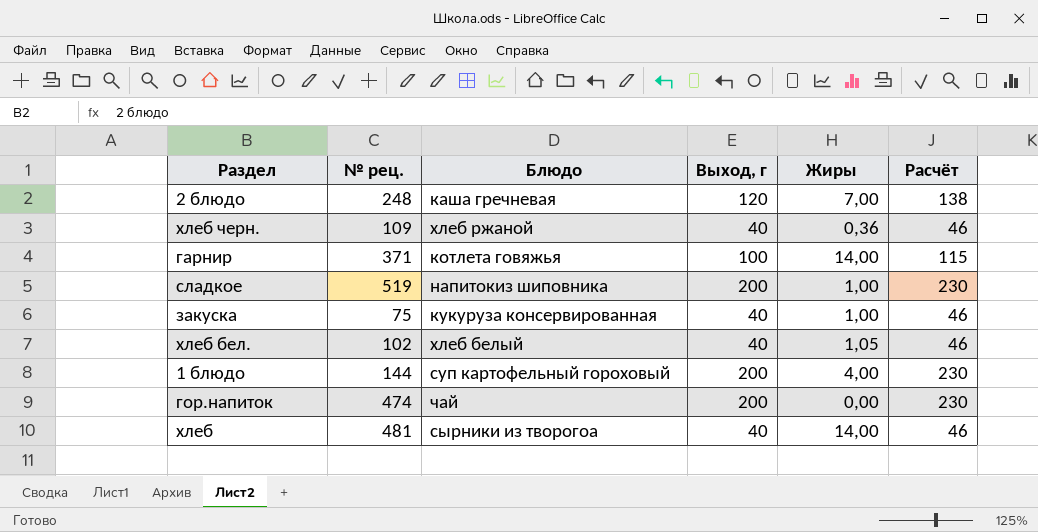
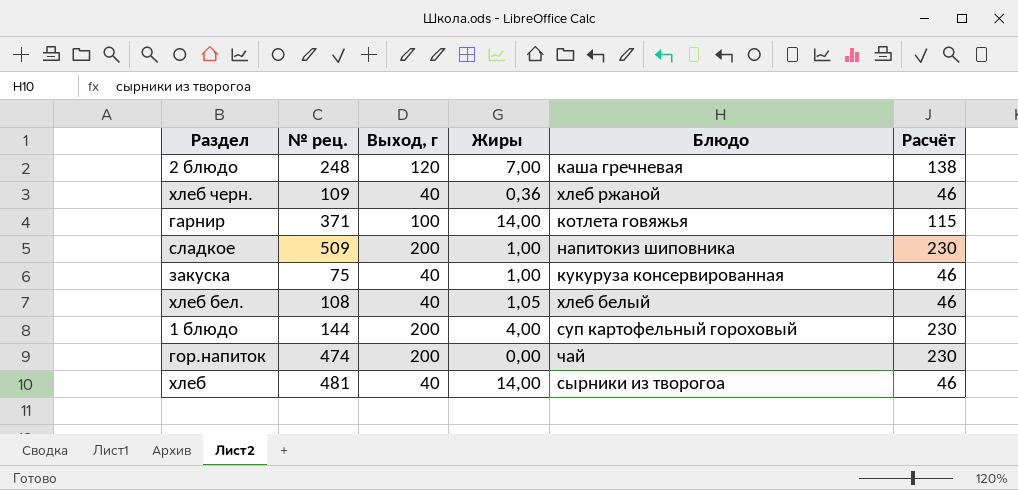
column Блюдо | position: 3 -> 5
сладкое | № рец.: 519 -> 509
хлеб бел. | № рец.: 102 -> 108

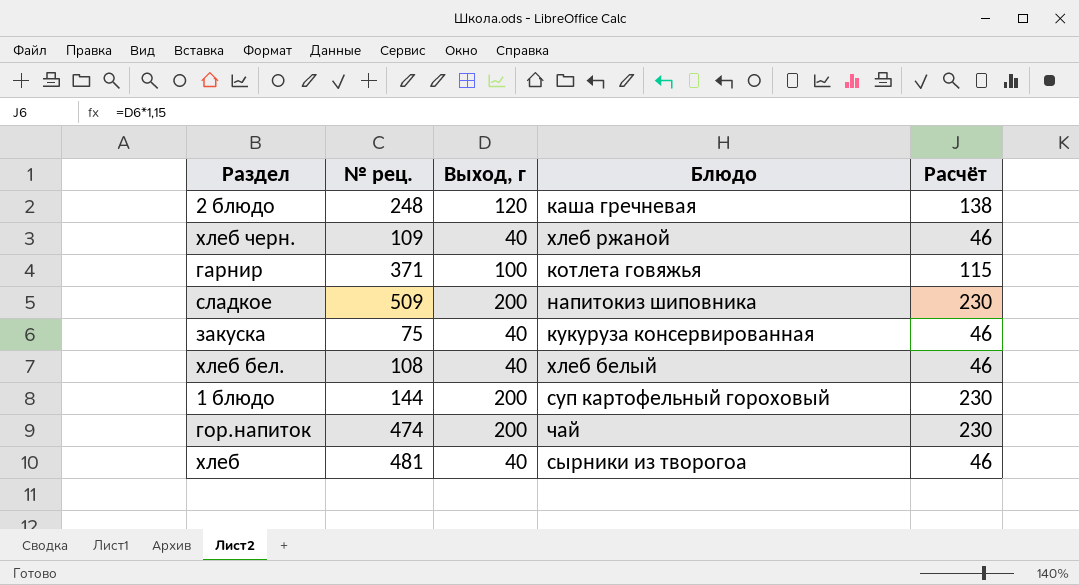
column Жиры | position: 4 -> none

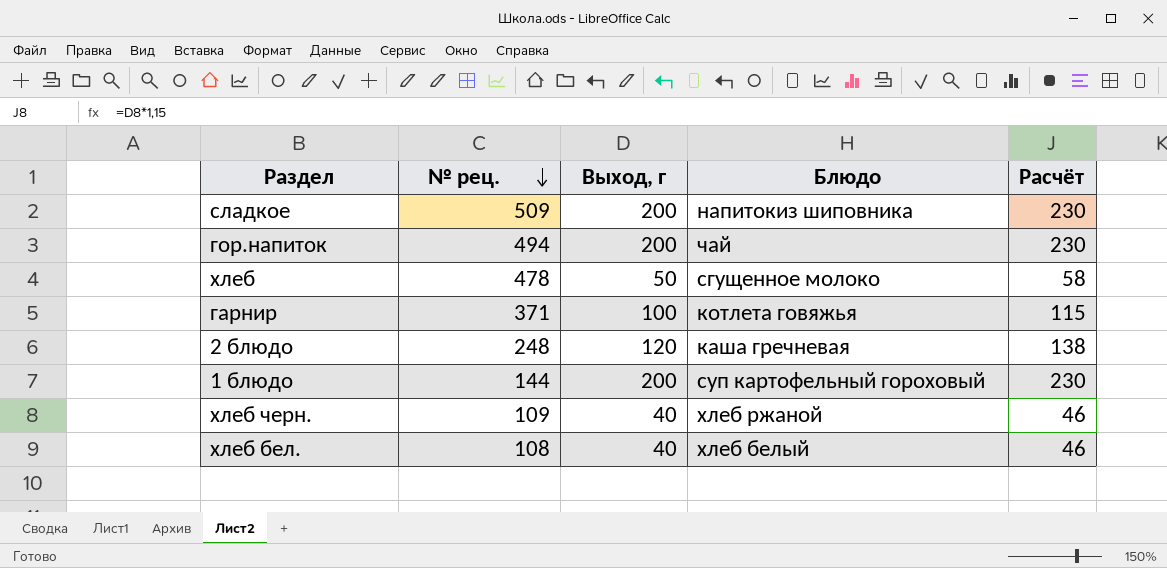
row order: none -> № рец. descending
row закуска: 75 | 40 | кукуруза консервированная | 46 -> none
гор.напиток | № рец.: 474 -> 494
хлеб | № рец.: 481 -> 478
хлеб | Выход, г: 40 -> 50
хлеб | Блюдо: сырники из творогоа -> сгущенное молоко
хлеб | Расчёт: 46 -> 58

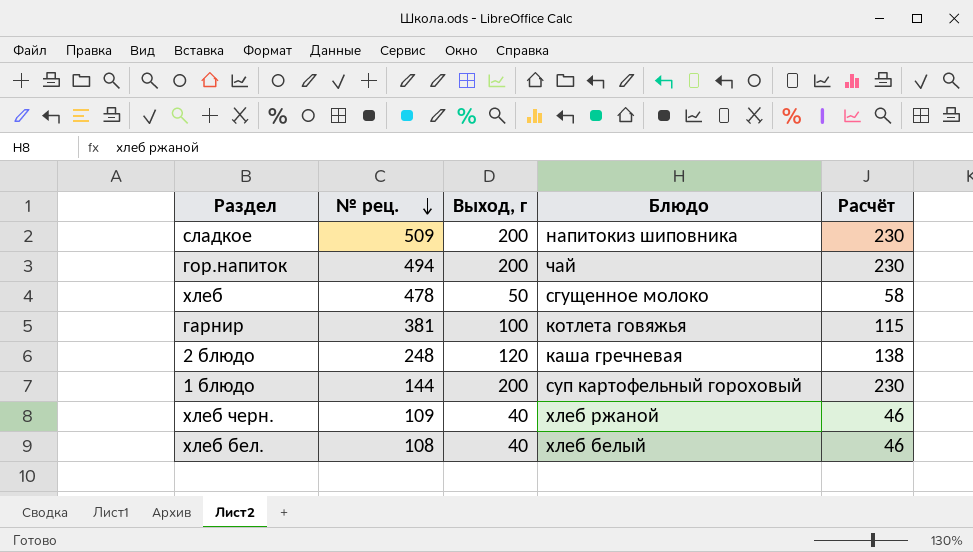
гарнир | № рец.: 371 -> 381

